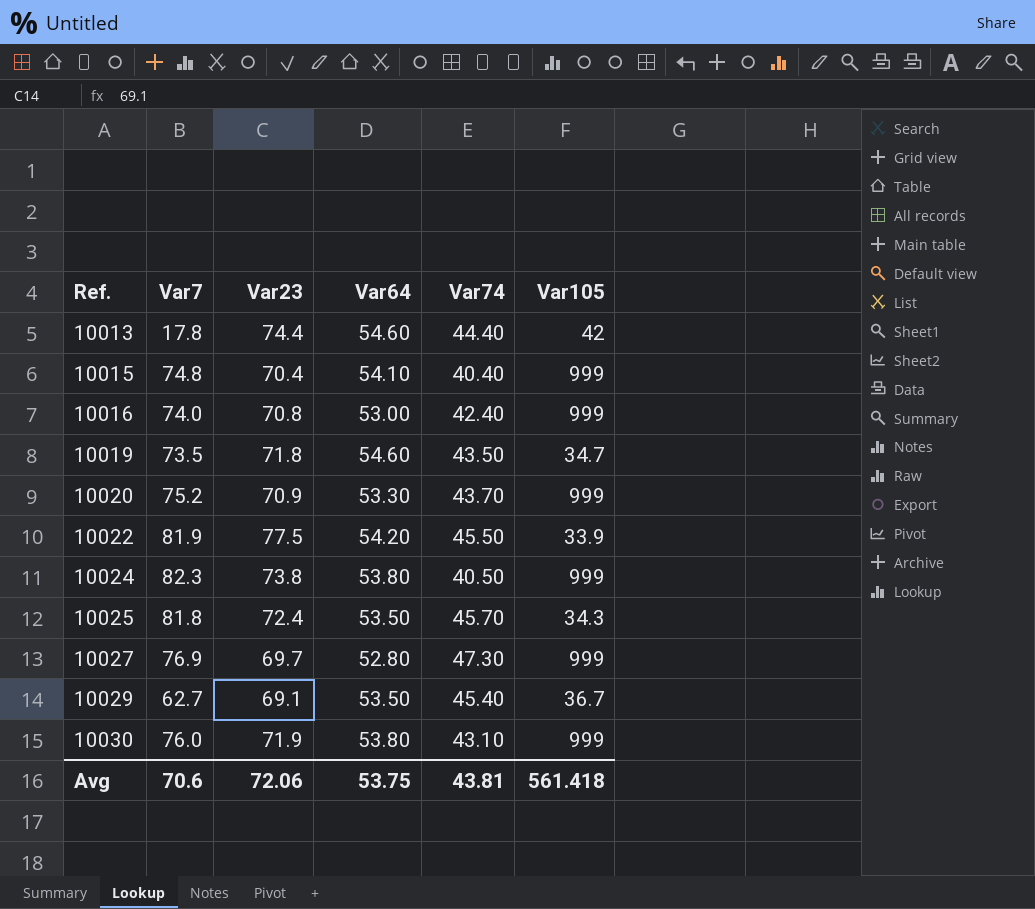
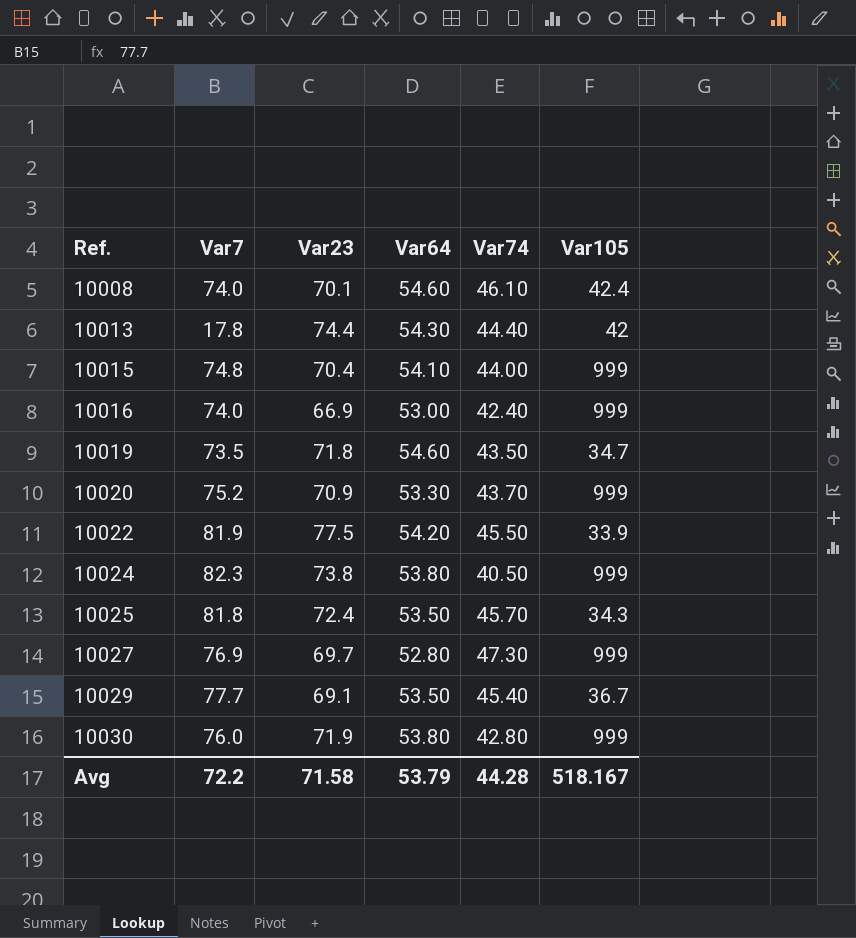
row 10008: none -> 74.0 | 70.1 | 54.60 | 46.10 | 42.4
10013 | Var64: 54.60 -> 54.30
10015 | Var74: 40.40 -> 44.00
10016 | Var23: 70.8 -> 66.9
10029 | Var7: 62.7 -> 77.7
10030 | Var74: 43.10 -> 42.80
Avg | Var7: 70.6 -> 72.2
Avg | Var23: 72.06 -> 71.58
Avg | Var64: 53.75 -> 53.79
Avg | Var74: 43.81 -> 44.28
Avg | Var105: 561.418 -> 518.167

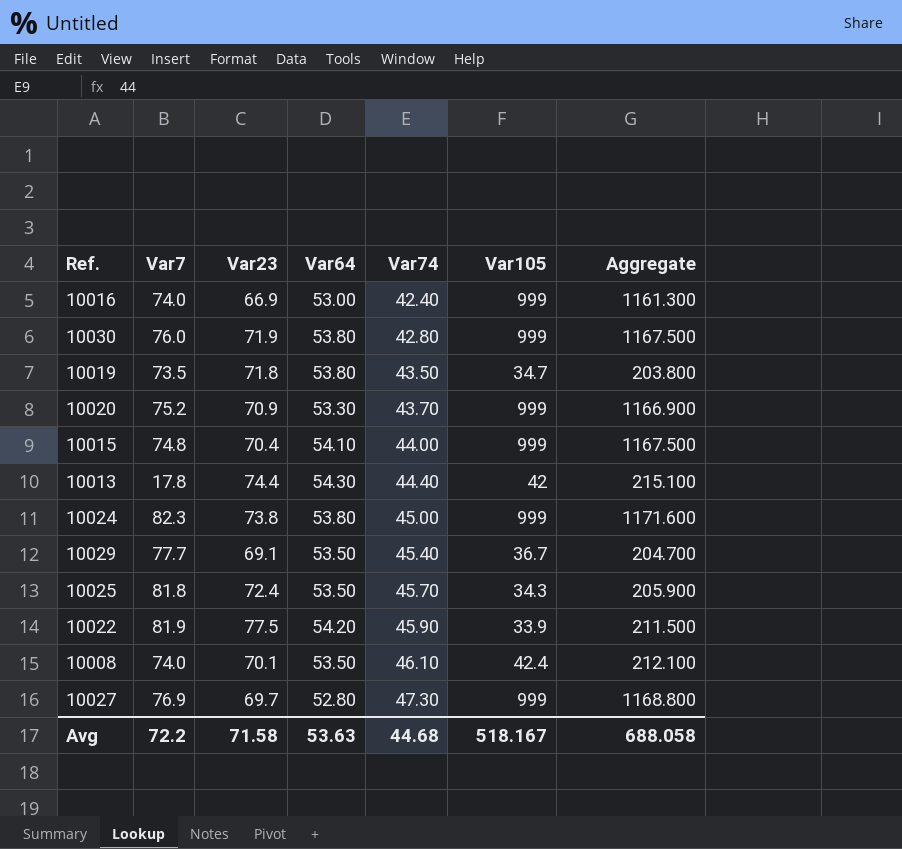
row order: Ref. ascending -> Var74 ascending
column Aggregate | formula: none -> [Var23] + [Var64] + [Var74] + [Var105]
10019 | Var64: 54.60 -> 53.80
10024 | Var74: 40.50 -> 45.00
10022 | Var74: 45.50 -> 45.90
10008 | Var64: 54.60 -> 53.50
Avg | Var64: 53.79 -> 53.63
Avg | Var74: 44.28 -> 44.68

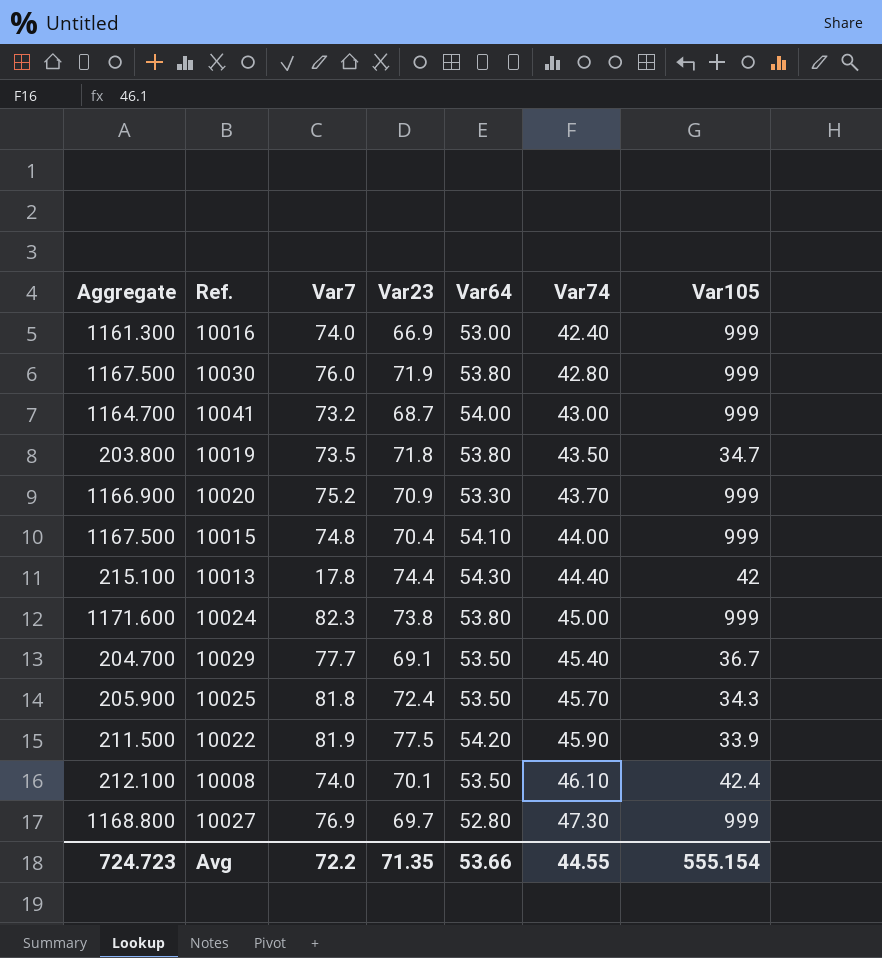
column Aggregate | position: 7 -> 1
row 10041: none -> 1164.700 | 73.2 | 68.7 | 54.00 | 43.00 | 999
Avg | Aggregate: 688.058 -> 724.723
Avg | Var23: 71.58 -> 71.35
Avg | Var64: 53.63 -> 53.66
Avg | Var74: 44.68 -> 44.55
Avg | Var105: 518.167 -> 555.154

